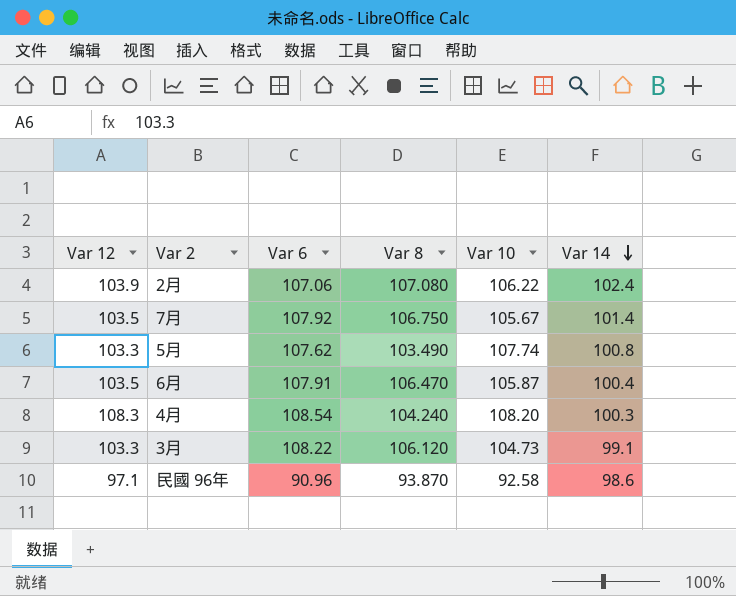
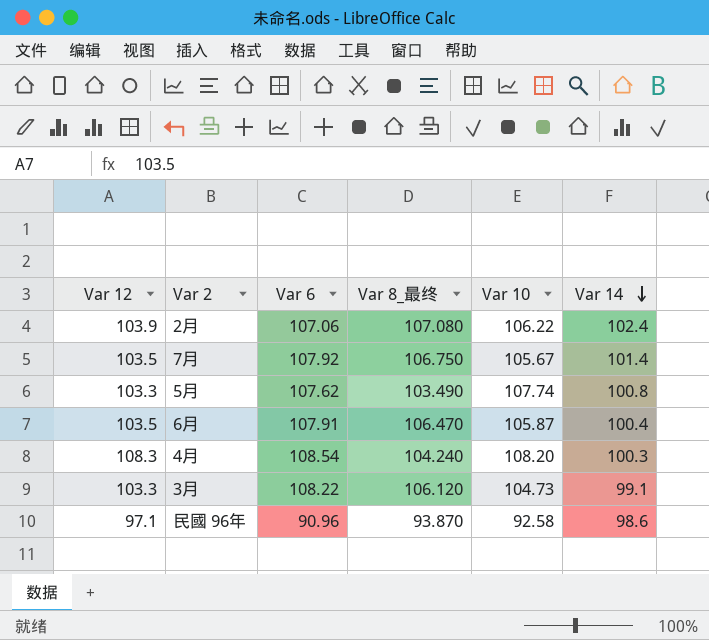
column name: Var 8 -> Var 8_最终

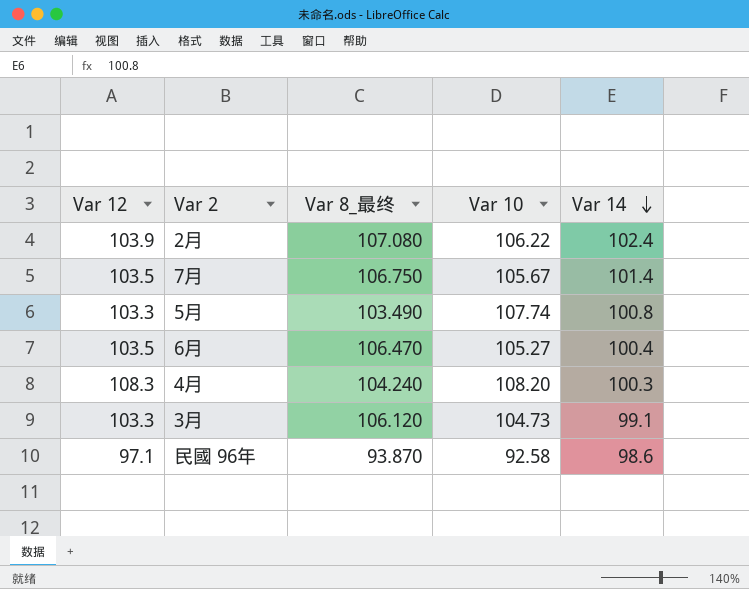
column Var 6 | position: 3 -> none
6月 | Var 10: 105.87 -> 105.27

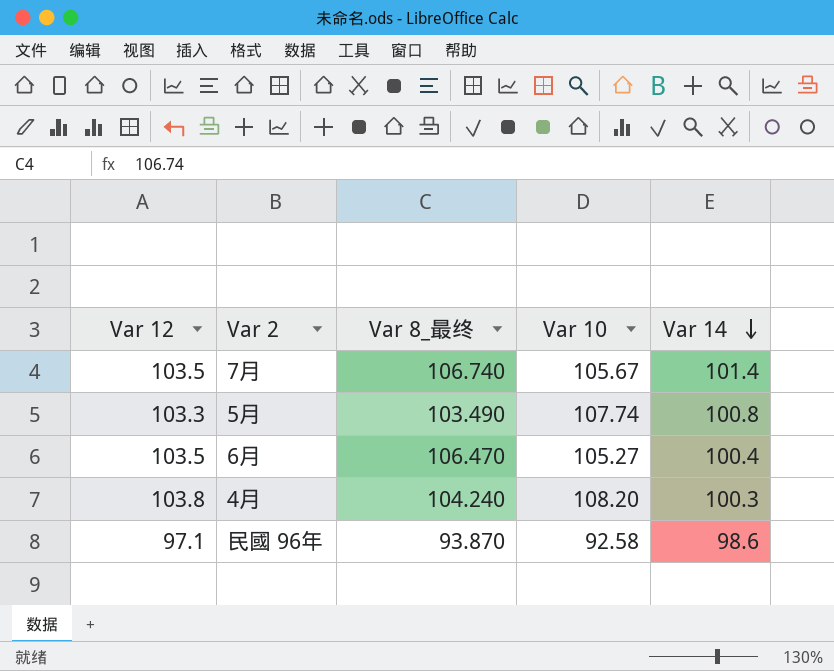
row 2月: 103.9 | 107.080 | 106.22 | 102.4 -> none
row 3月: 103.3 | 106.120 | 104.73 | 99.1 -> none
7月 | Var 8_最终: 106.750 -> 106.740
4月 | Var 12: 108.3 -> 103.8

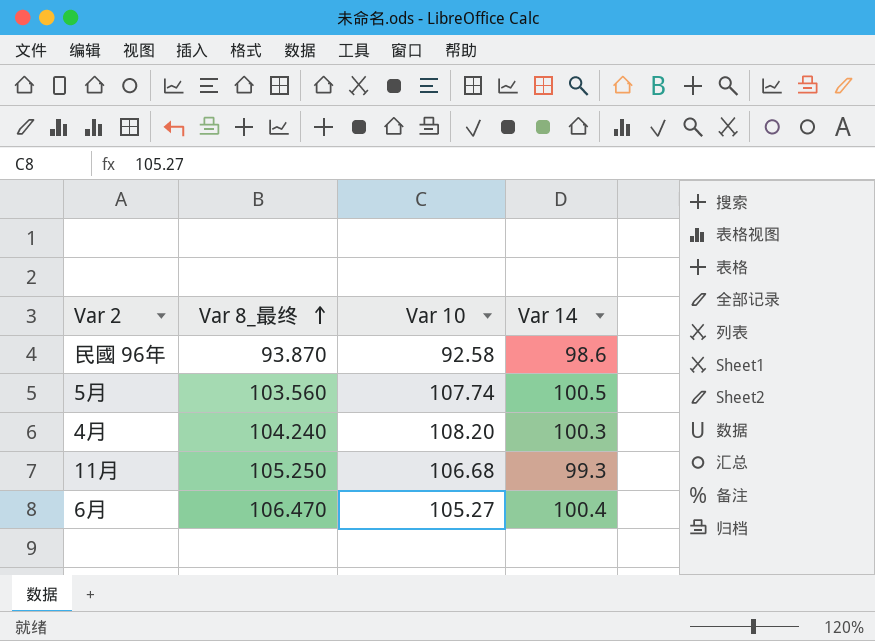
row order: Var 14 descending -> Var 8_最终 ascending
column Var 12 | position: 1 -> none
row 7月: 103.5 | 106.740 | 105.67 | 101.4 -> none
5月 | Var 8_最终: 103.490 -> 103.560
5月 | Var 14: 100.8 -> 100.5
row 11月: none -> 105.250 | 106.68 | 99.3

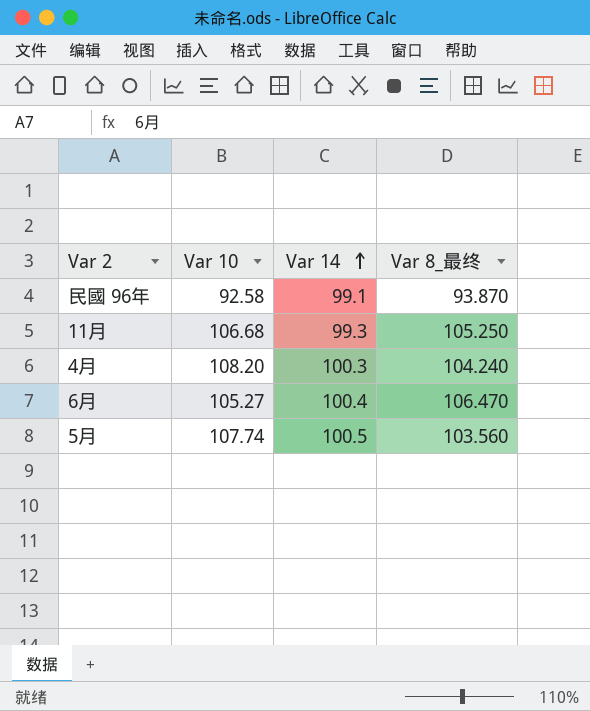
row order: Var 8_最终 ascending -> Var 14 ascending
column Var 8_最终 | position: 2 -> 4
民國 96年 | Var 14: 98.6 -> 99.1

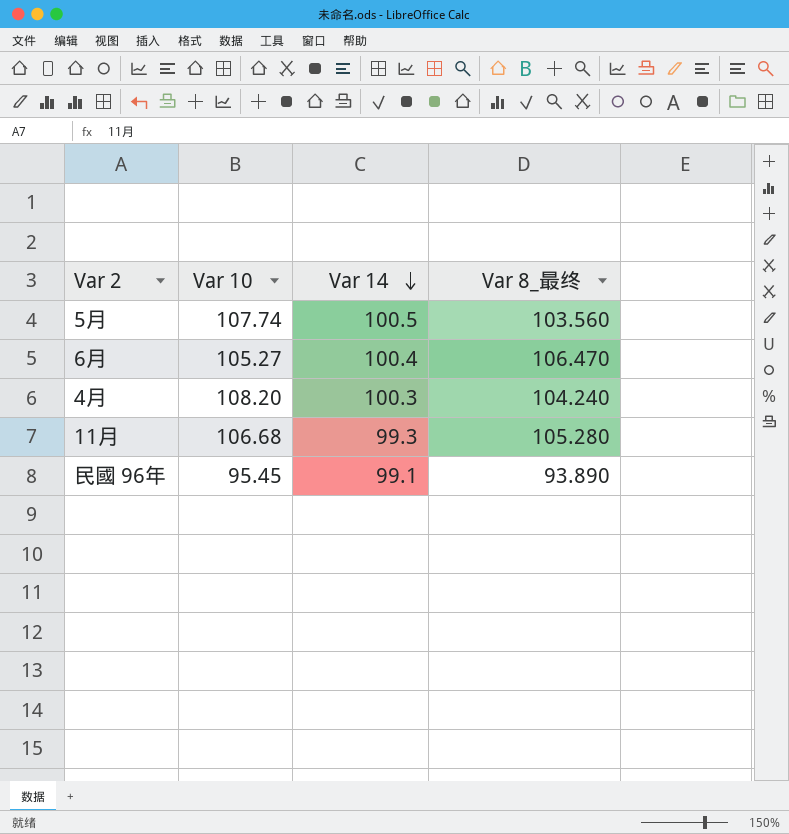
row order: Var 14 ascending -> Var 14 descending
11月 | Var 8_最终: 105.250 -> 105.280
民國 96年 | Var 10: 92.58 -> 95.45
民國 96年 | Var 8_最终: 93.870 -> 93.890

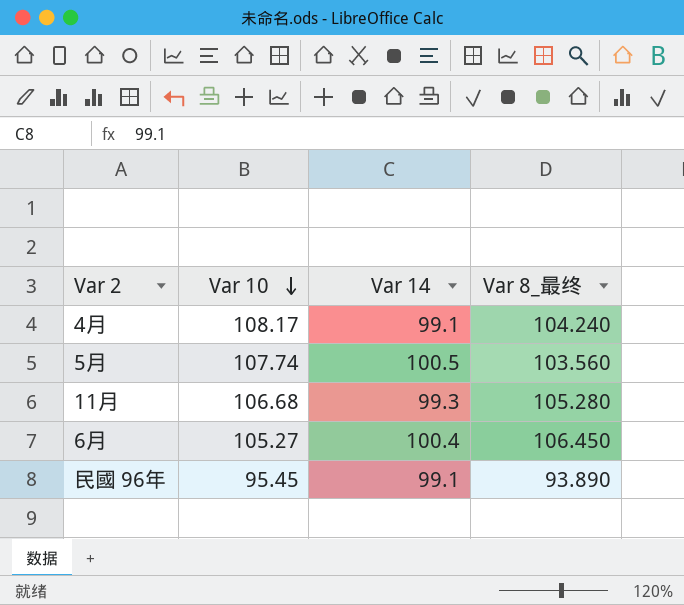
row order: Var 14 descending -> Var 10 descending
4月 | Var 10: 108.20 -> 108.17
4月 | Var 14: 100.3 -> 99.1
6月 | Var 8_最终: 106.470 -> 106.450

